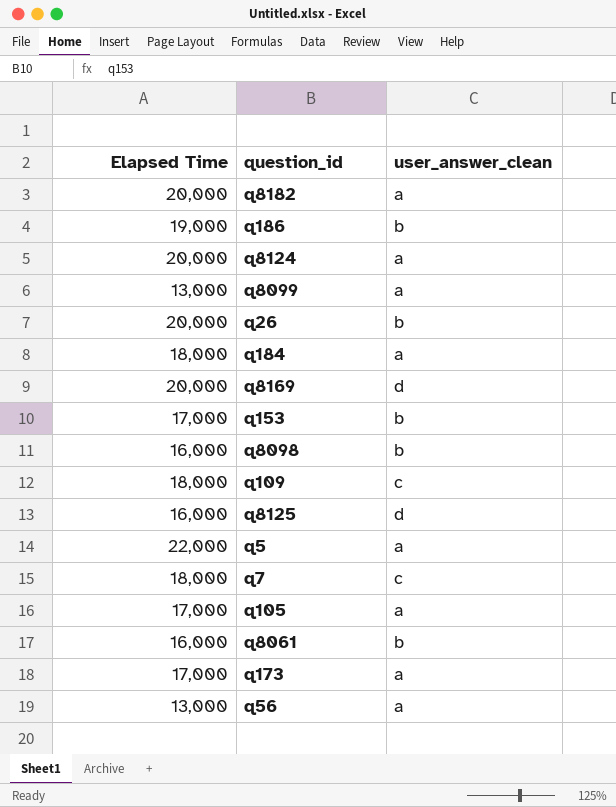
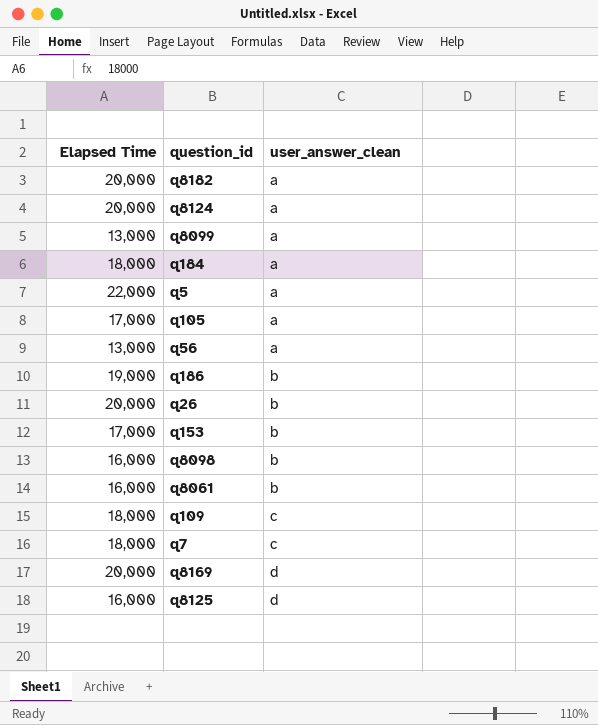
row order: none -> user_answer_clean ascending
row q173: 17,000 | a -> none

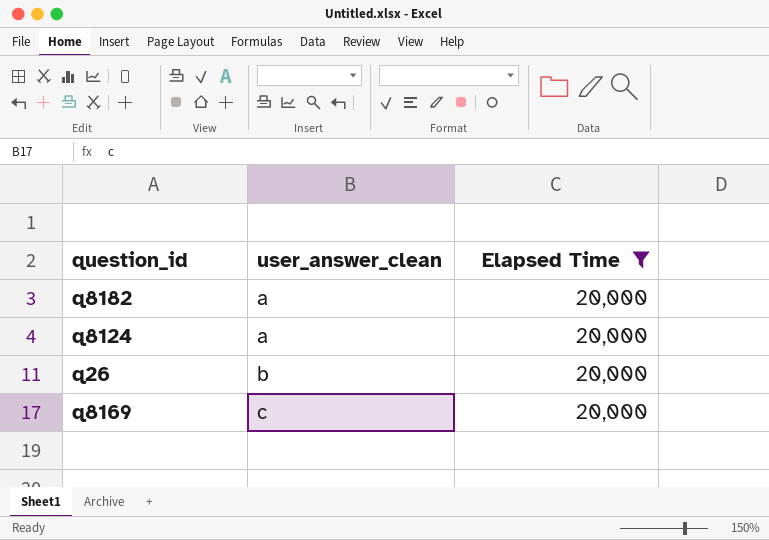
filter: none -> Elapsed Time = 20,000
column Elapsed Time | position: 1 -> 3
q8169 | user_answer_clean: d -> c

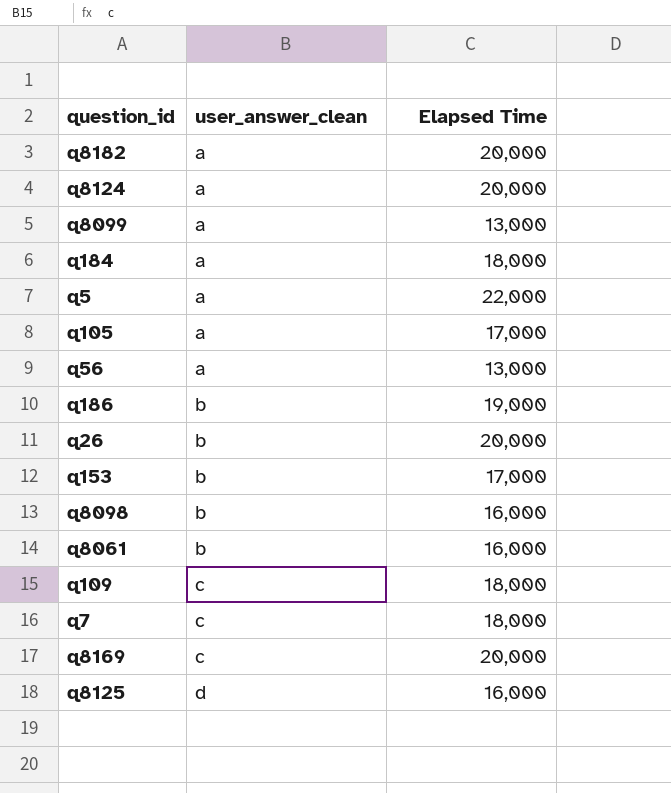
filter: Elapsed Time = 20,000 -> none

